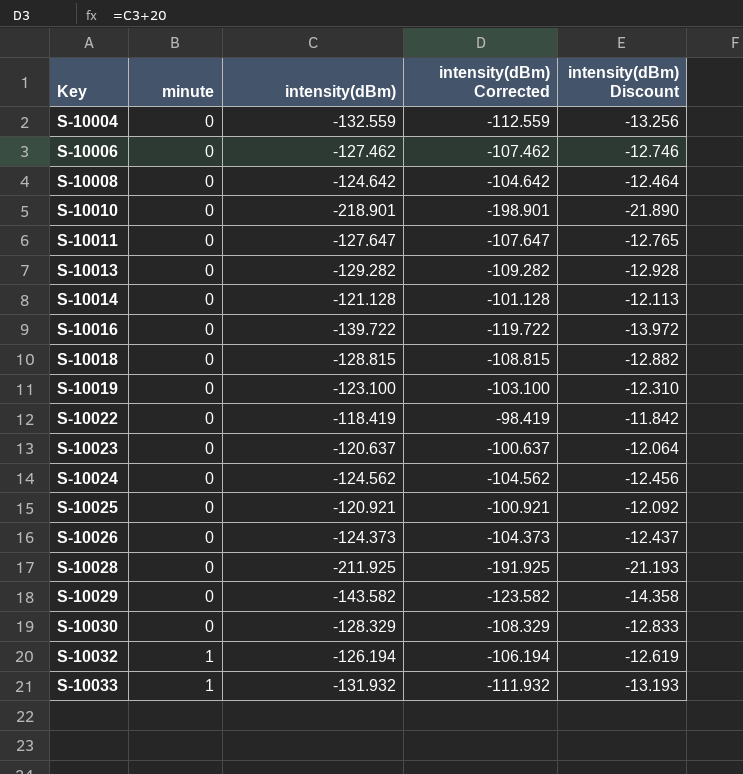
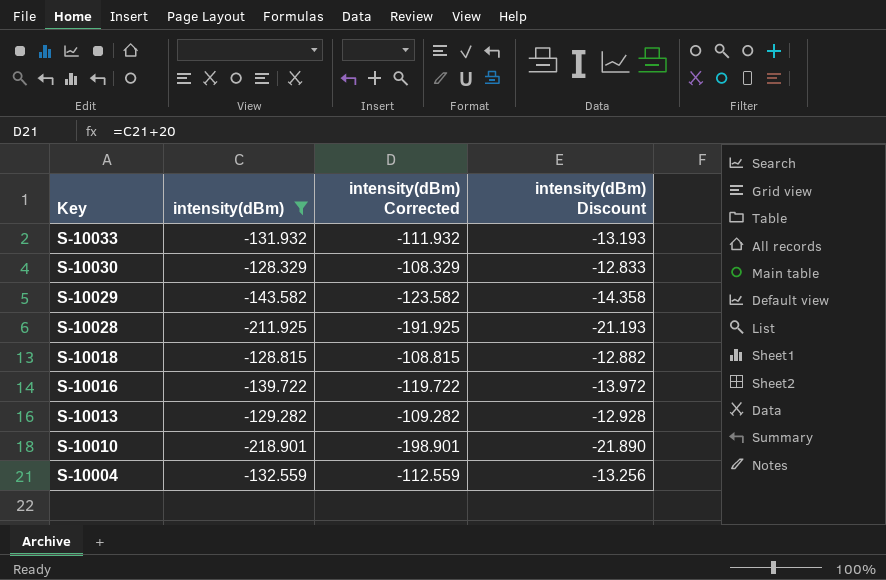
filter: none -> intensity(dBm) <= -128.329
row order: Key ascending -> Key descending
column minute | position: 2 -> none

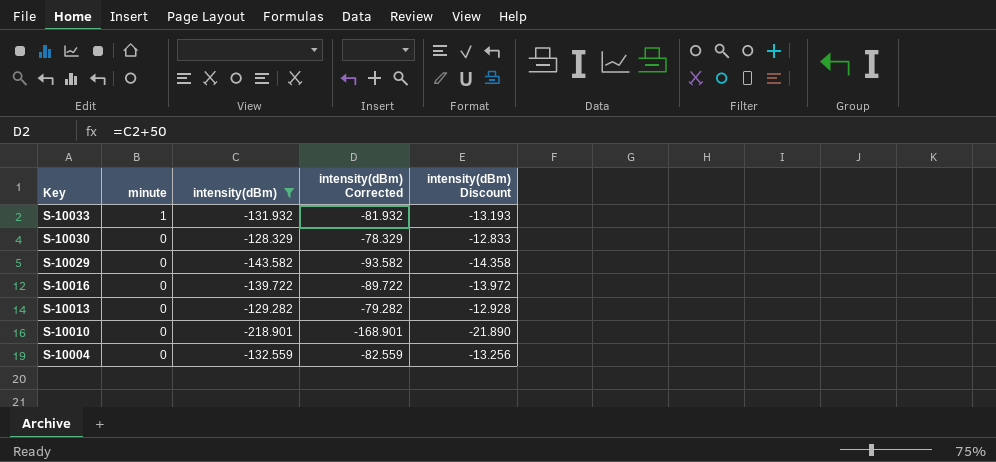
column minute | position: none -> 2
column intensity(dBm) Corrected | formula: [intensity(dBm)] + 20 -> [intensity(dBm)] + 50
row S-10028: -211.925 | -191.925 | -21.193 -> none
row S-10018: -128.815 | -108.815 | -12.882 -> none

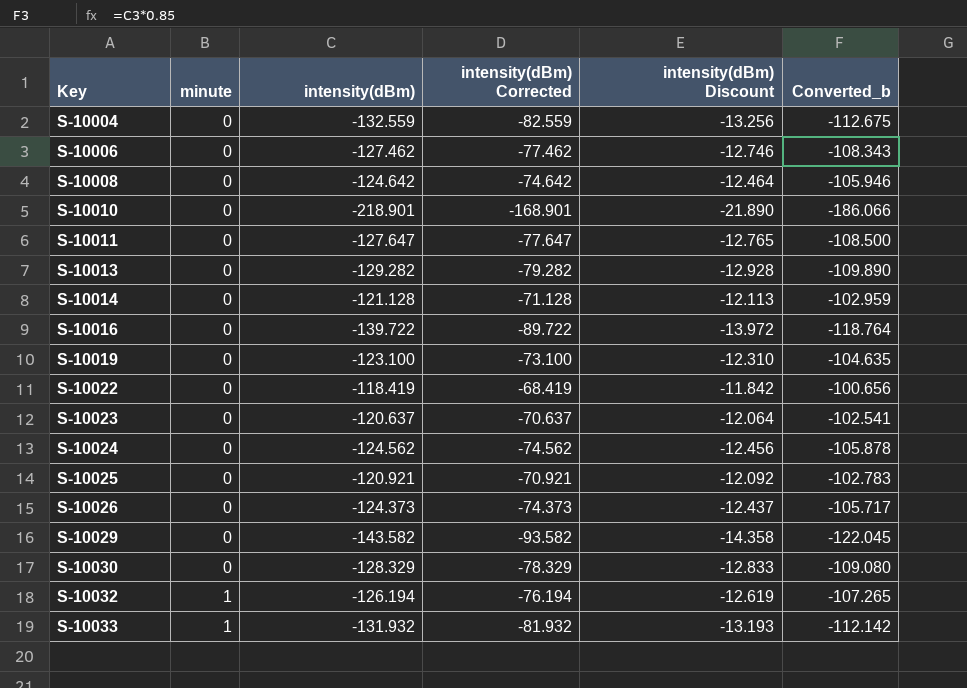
filter: intensity(dBm) <= -128.329 -> none
row order: Key descending -> Key ascending
column Converted_b | formula: none -> [intensity(dBm)] * 0.85

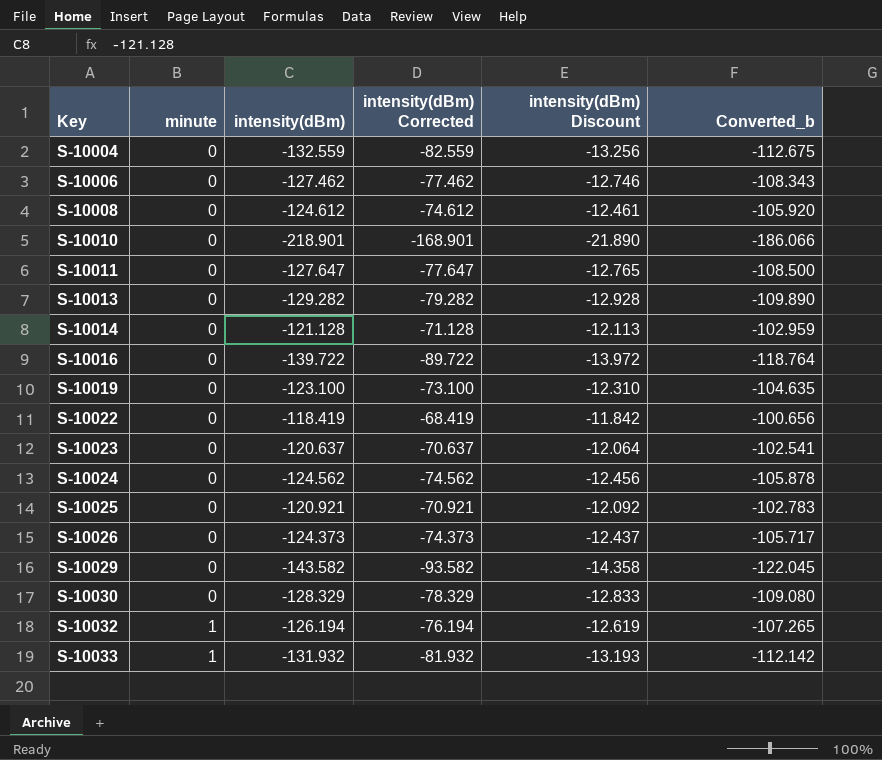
S-10008 | intensity(dBm): -124.642 -> -124.612
S-10008 | intensity(dBm) Corrected: -74.642 -> -74.612
S-10008 | intensity(dBm) Discount: -12.464 -> -12.461
S-10008 | Converted_b: -105.946 -> -105.920

